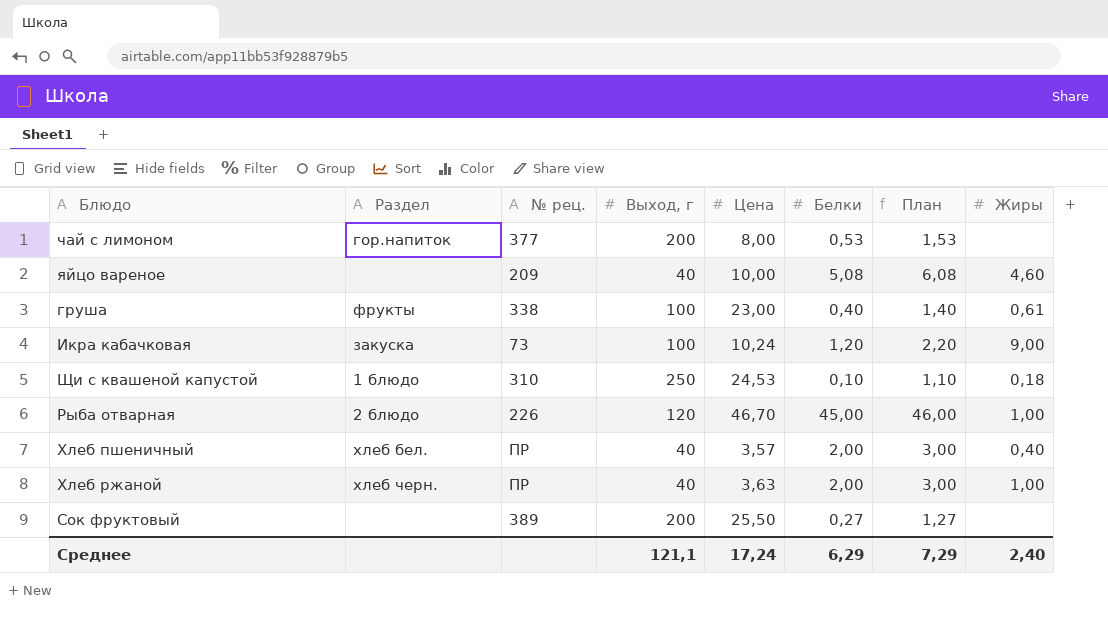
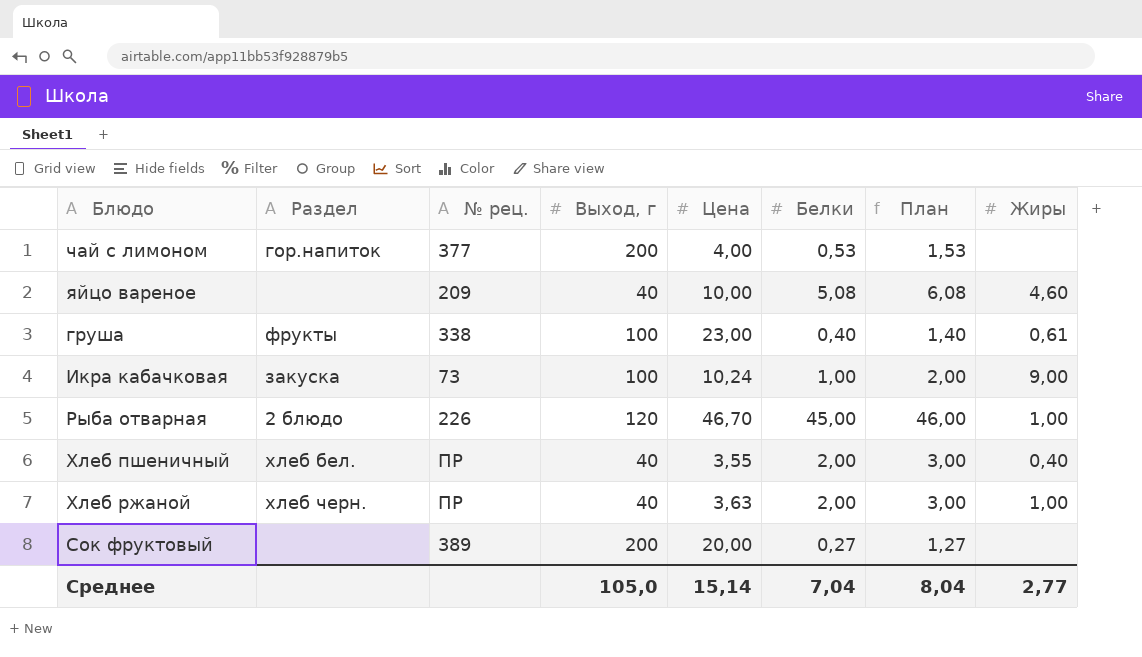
row Щи с квашеной капустой: 1 блюдо | 310 | 250 | 24,53 | 0,10 | 1,10 | 0,18 -> none
чай с лимоном | Цена: 8,00 -> 4,00
Икра кабачковая | Белки: 1,20 -> 1,00
Икра кабачковая | План: 2,20 -> 2,00
Хлеб пшеничный | Цена: 3,57 -> 3,55
Сок фруктовый | Цена: 25,50 -> 20,00
Среднее | Выход, г: 121,1 -> 105,0
Среднее | Цена: 17,24 -> 15,14
Среднее | Белки: 6,29 -> 7,04
Среднее | План: 7,29 -> 8,04
Среднее | Жиры: 2,40 -> 2,77

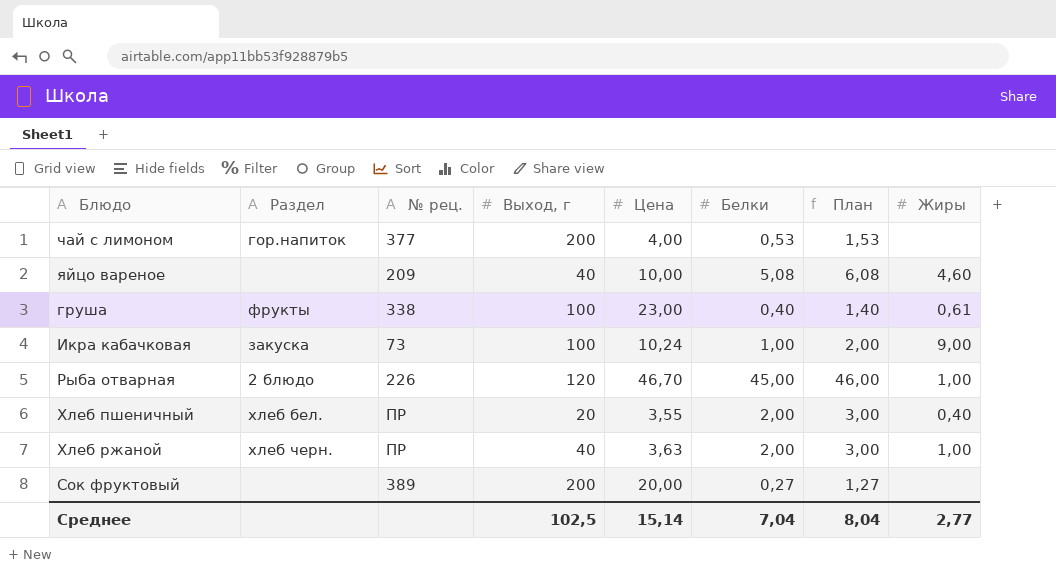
Хлеб пшеничный | Выход, г: 40 -> 20
Среднее | Выход, г: 105,0 -> 102,5

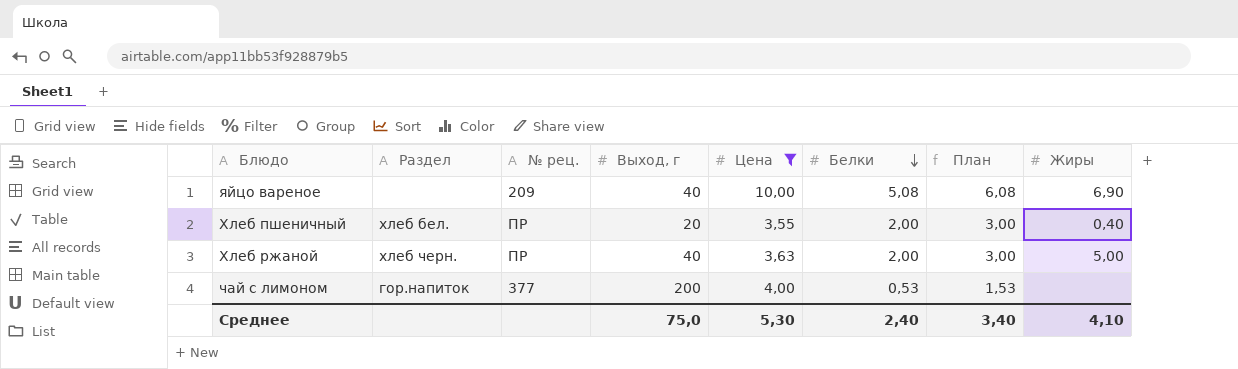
filter: none -> Цена <= 10,00
row order: none -> Белки descending
яйцо вареное | Жиры: 4,60 -> 6,90
Хлеб ржаной | Жиры: 1,00 -> 5,00
Среднее | Выход, г: 102,5 -> 75,0
Среднее | Цена: 15,14 -> 5,30
Среднее | Белки: 7,04 -> 2,40
Среднее | План: 8,04 -> 3,40
Среднее | Жиры: 2,77 -> 4,10

